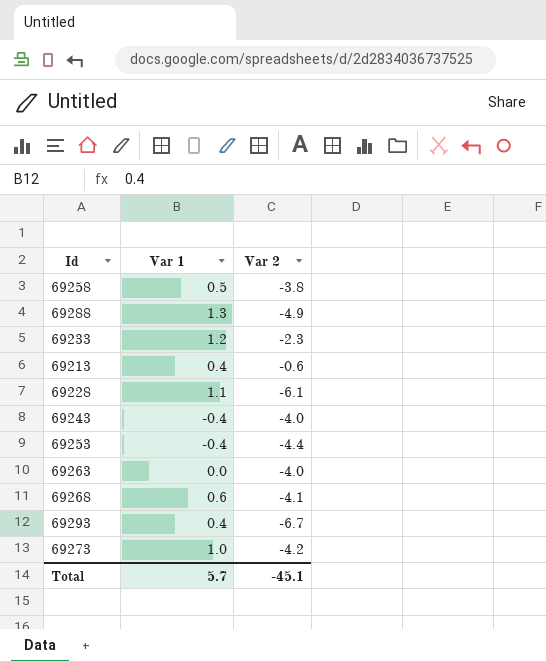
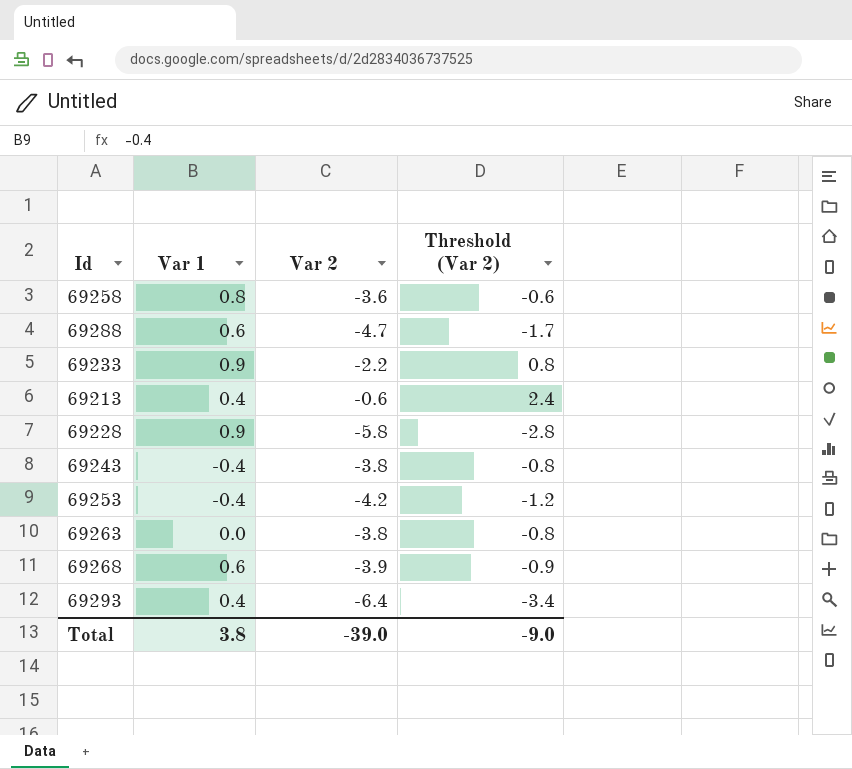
column Threshold (Var 2) | formula: none -> [Var 2] + 3
row 69273: 1.0 | -4.2 -> none
69258 | Var 1: 0.5 -> 0.8
69258 | Var 2: -3.8 -> -3.6
69288 | Var 1: 1.3 -> 0.6
69288 | Var 2: -4.9 -> -4.7
69233 | Var 1: 1.2 -> 0.9
69233 | Var 2: -2.3 -> -2.2
69228 | Var 1: 1.1 -> 0.9
69228 | Var 2: -6.1 -> -5.8
69243 | Var 2: -4.0 -> -3.8
69253 | Var 2: -4.4 -> -4.2
69263 | Var 2: -4.0 -> -3.8
69268 | Var 2: -4.1 -> -3.9
69293 | Var 2: -6.7 -> -6.4
Total | Var 1: 5.7 -> 3.8
Total | Var 2: -45.1 -> -39.0

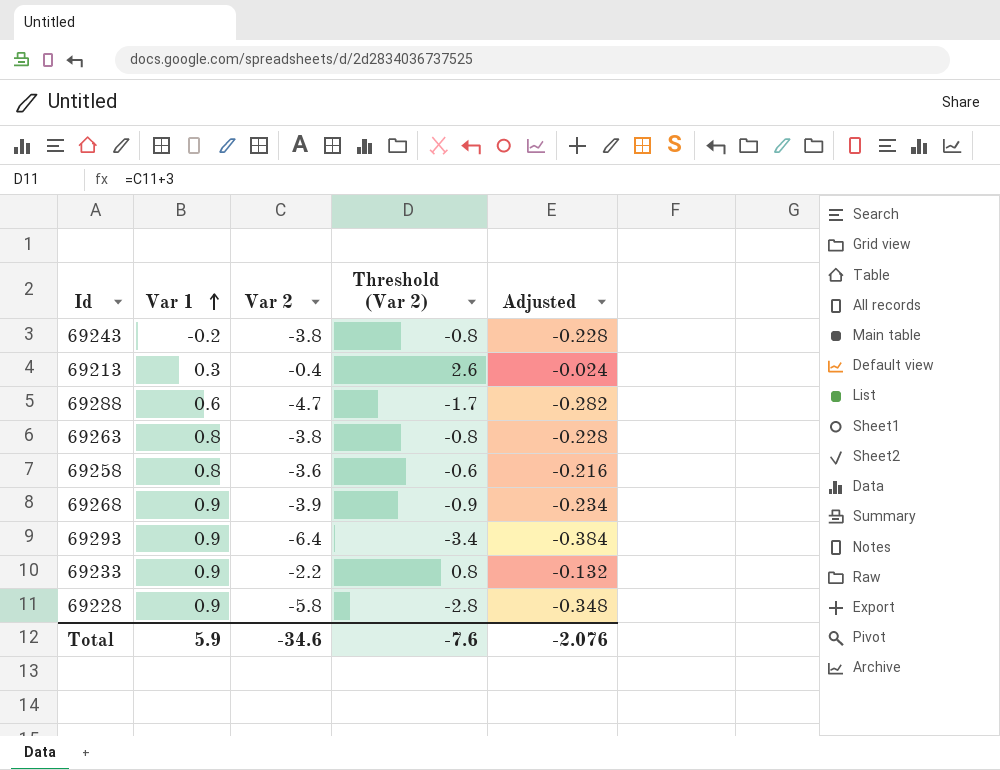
row order: none -> Var 1 ascending
column Adjusted | formula: none -> [Var 2] * 0.06
row 69253: -0.4 | -4.2 | -1.2 -> none
69243 | Var 1: -0.4 -> -0.2
69213 | Var 1: 0.4 -> 0.3
69213 | Var 2: -0.6 -> -0.4
69213 | Threshold (Var 2): 2.4 -> 2.6
69263 | Var 1: 0.0 -> 0.8
69268 | Var 1: 0.6 -> 0.9
69293 | Var 1: 0.4 -> 0.9
Total | Var 1: 3.8 -> 5.9
Total | Var 2: -39.0 -> -34.6
Total | Threshold (Var 2): -9.0 -> -7.6

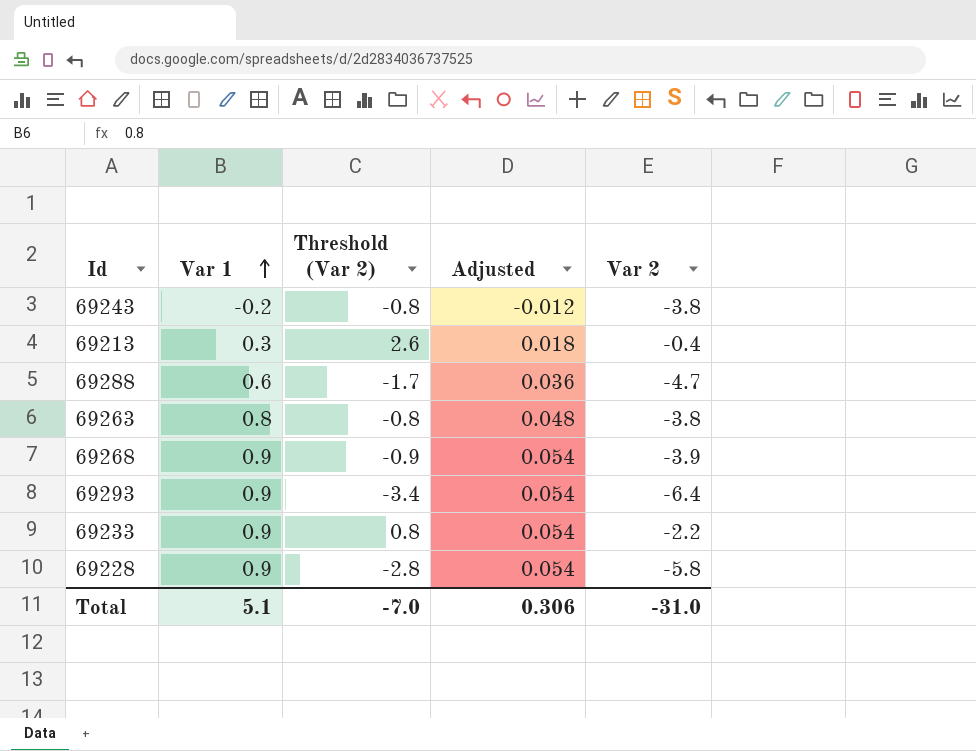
column Adjusted | formula: [Var 2] * 0.06 -> [Var 1] * 0.06
column Var 2 | position: 3 -> 5
row 69258: 0.8 | -3.6 | -0.6 | -0.216 -> none
Total | Var 1: 5.9 -> 5.1
Total | Threshold (Var 2): -7.6 -> -7.0
Total | Adjusted: -2.076 -> 0.306
Total | Var 2: -34.6 -> -31.0

